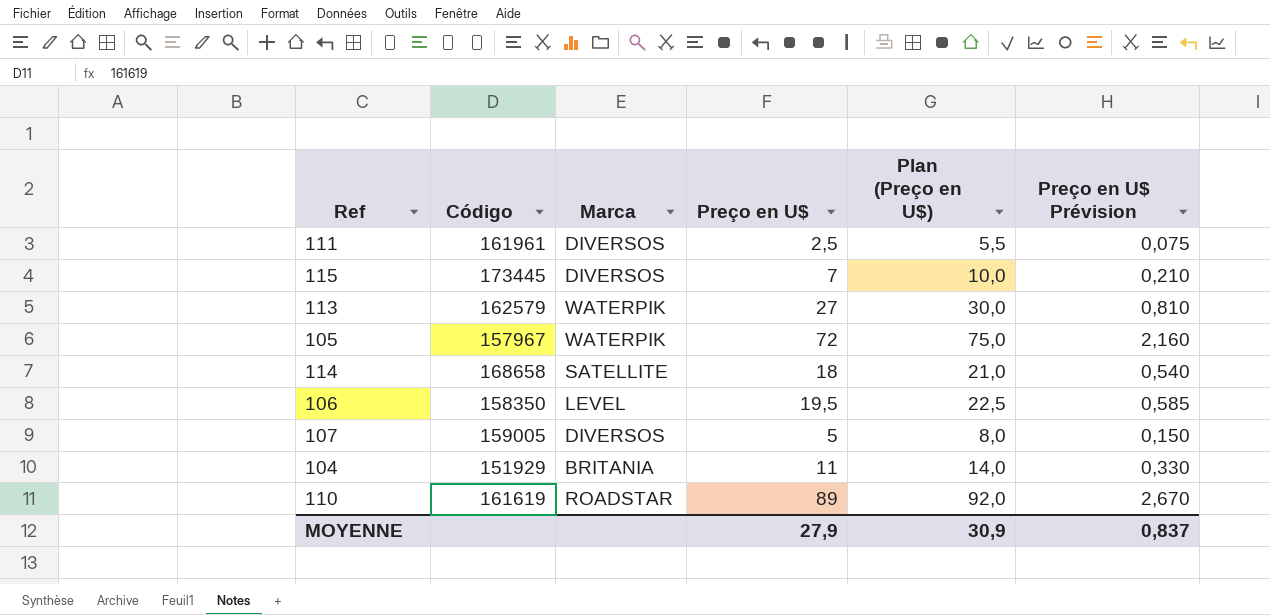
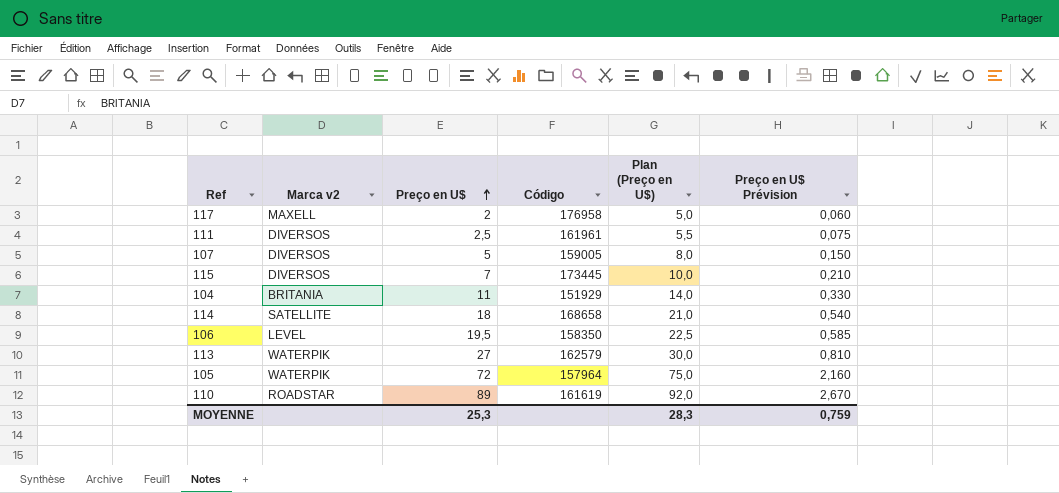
row order: none -> Preço en U$ ascending
column name: Marca -> Marca v2
column Código | position: 2 -> 4
row 117: none -> MAXELL | 2 | 176958 | 5,0 | 0,060
105 | Código: 157967 -> 157964
MOYENNE | Preço en U$: 27,9 -> 25,3
MOYENNE | Plan (Preço en U$): 30,9 -> 28,3
MOYENNE | Preço en U$ Prévision: 0,837 -> 0,759

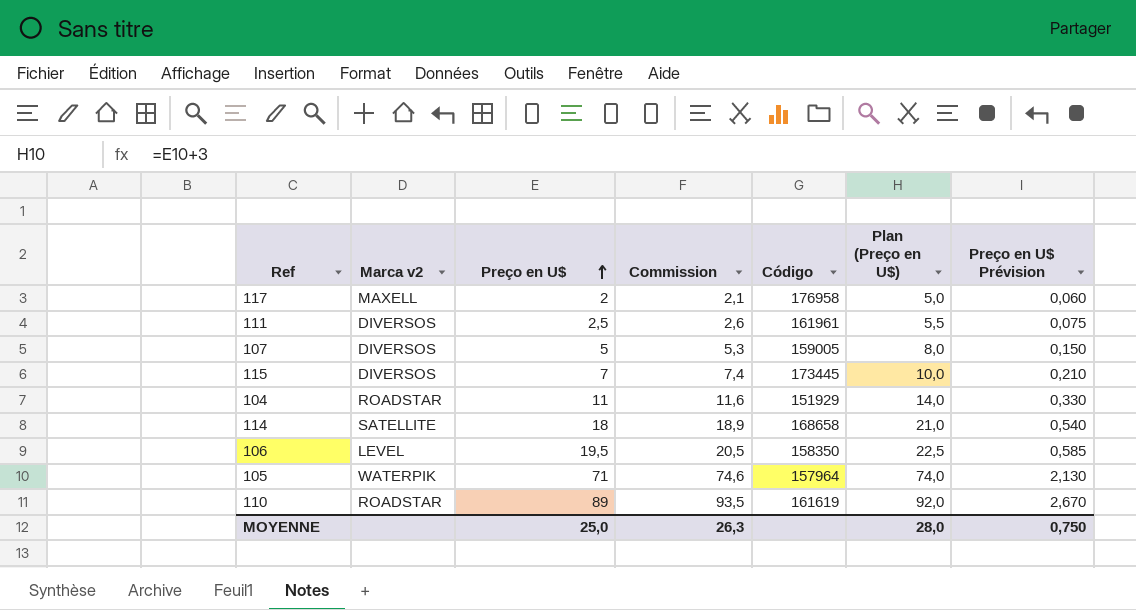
column Commission | formula: none -> [Preço en U$] * 1,05
row 113: WATERPIK | 27 | 162579 | 30,0 | 0,810 -> none
104 | Marca v2: BRITANIA -> ROADSTAR
105 | Preço en U$: 72 -> 71
105 | Plan (Preço en U$): 75,0 -> 74,0
105 | Preço en U$ Prévision: 2,160 -> 2,130
MOYENNE | Preço en U$: 25,3 -> 25,0
MOYENNE | Plan (Preço en U$): 28,3 -> 28,0
MOYENNE | Preço en U$ Prévision: 0,759 -> 0,750

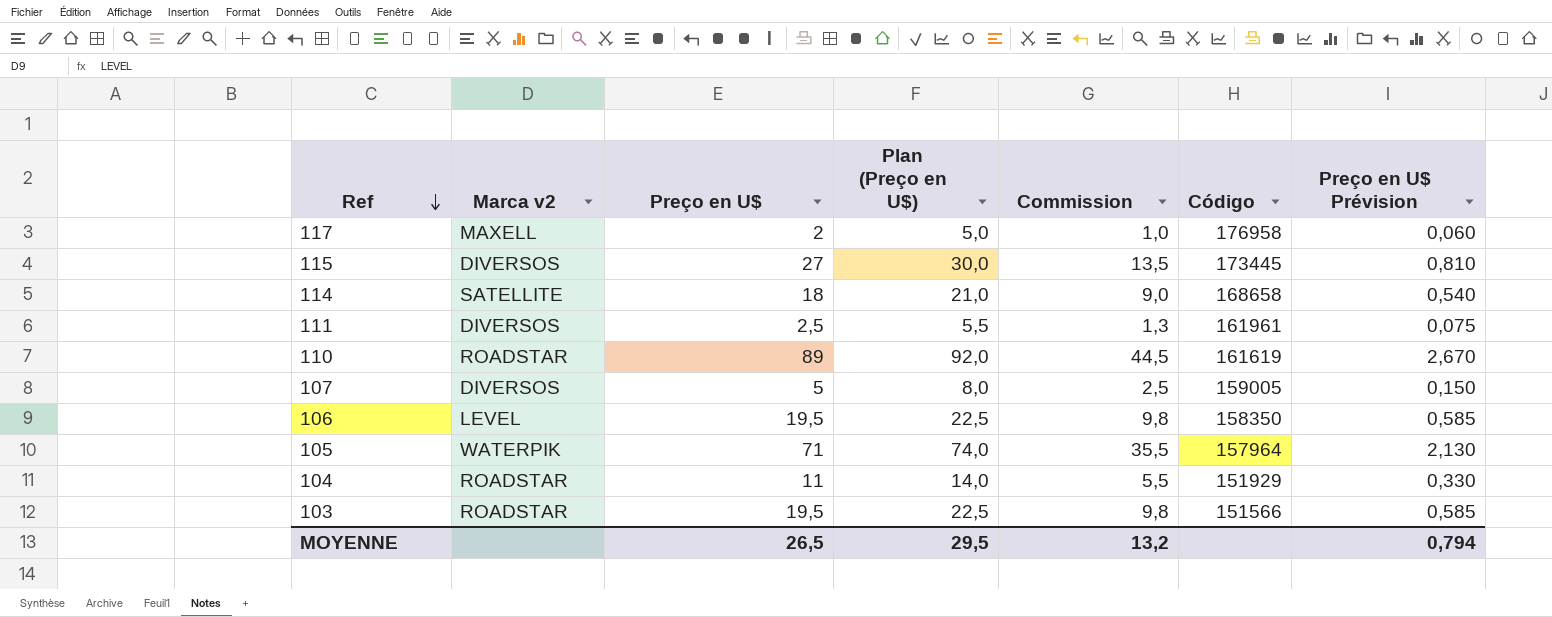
row order: Preço en U$ ascending -> Ref descending
column Plan (Preço en U$) | position: 6 -> 4
column Commission | formula: [Preço en U$] * 1,05 -> [Preço en U$] * 0,5
115 | Preço en U$: 7 -> 27
115 | Plan (Preço en U$): 10,0 -> 30,0
115 | Preço en U$ Prévision: 0,210 -> 0,810
row 103: none -> ROADSTAR | 19,5 | 22,5 | 9,8 | 151566 | 0,585
MOYENNE | Preço en U$: 25,0 -> 26,5
MOYENNE | Plan (Preço en U$): 28,0 -> 29,5
MOYENNE | Commission: 26,3 -> 13,2
MOYENNE | Preço en U$ Prévision: 0,750 -> 0,794

